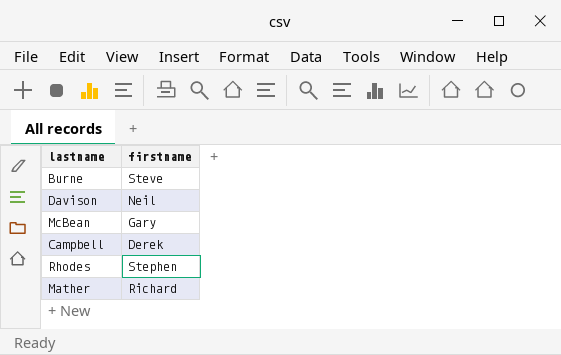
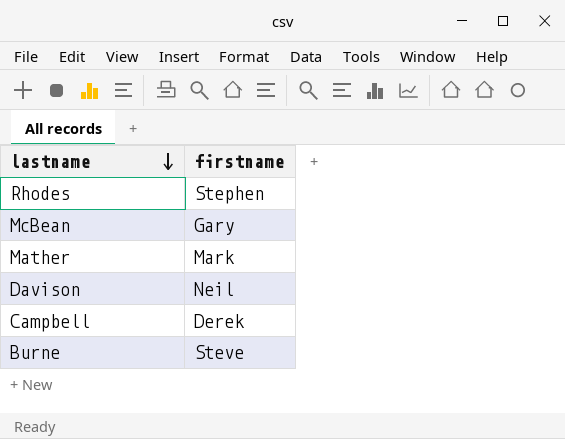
row order: none -> lastname descending
Mather | firstname: Richard -> Mark

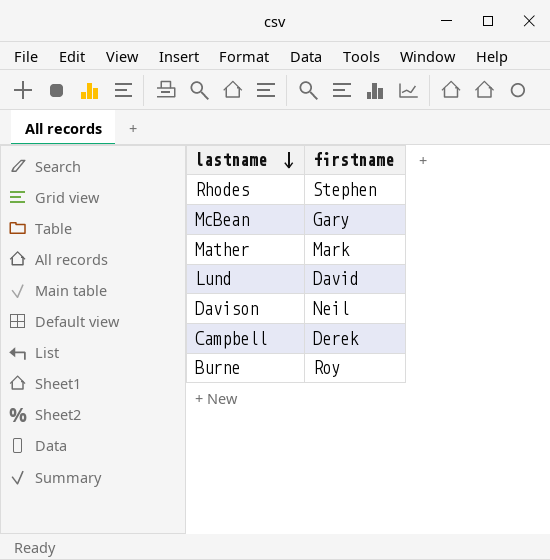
row Lund: none -> David
Burne | firstname: Steve -> Roy

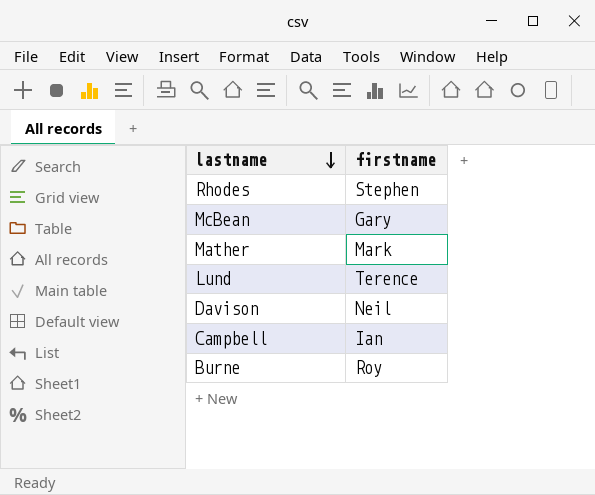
Lund | firstname: David -> Terence
Campbell | firstname: Derek -> Ian

